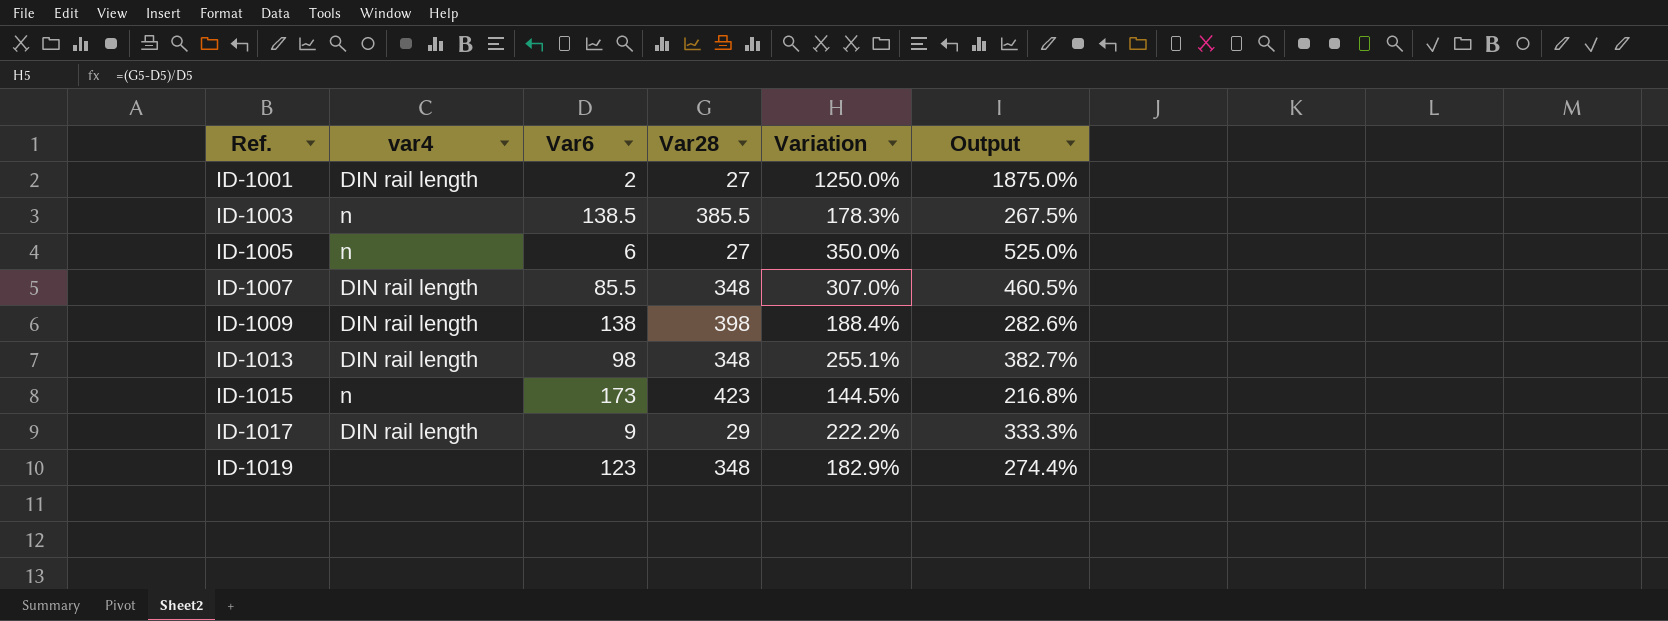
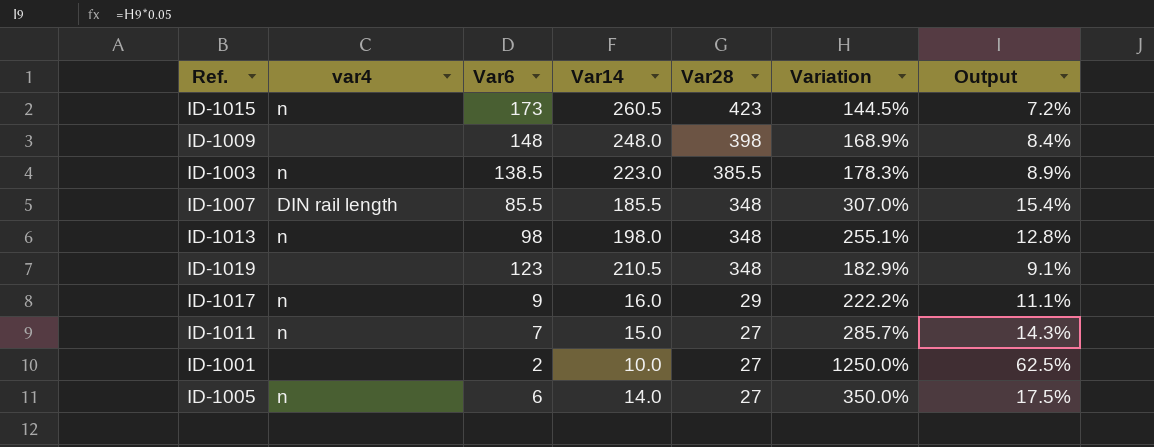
row order: Ref. ascending -> Var28 descending
column Var14 | position: none -> 4
column Output | formula: [Variation] * 1.5 -> [Variation] * 0.05
ID-1009 | var4: DIN rail length -> none
ID-1009 | Var6: 138 -> 148
ID-1009 | Variation: 188.4% -> 168.9%
ID-1013 | var4: DIN rail length -> n
ID-1017 | var4: DIN rail length -> n
row ID-1011: none -> n | 7 | 15.0 | 27 | 285.7% | 14.3%
ID-1001 | var4: DIN rail length -> none

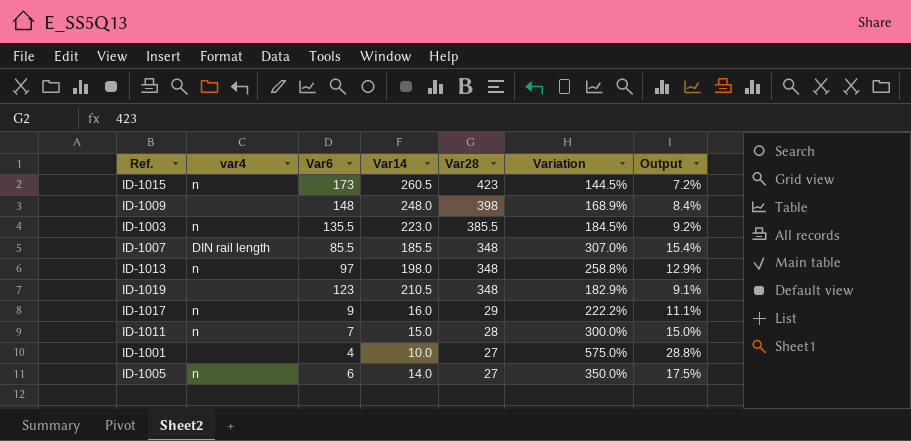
ID-1003 | Var6: 138.5 -> 135.5
ID-1003 | Variation: 178.3% -> 184.5%
ID-1003 | Output: 8.9% -> 9.2%
ID-1013 | Var6: 98 -> 97
ID-1013 | Variation: 255.1% -> 258.8%
ID-1013 | Output: 12.8% -> 12.9%
ID-1011 | Var28: 27 -> 28
ID-1011 | Variation: 285.7% -> 300.0%
ID-1011 | Output: 14.3% -> 15.0%
ID-1001 | Var6: 2 -> 4
ID-1001 | Variation: 1250.0% -> 575.0%
ID-1001 | Output: 62.5% -> 28.8%

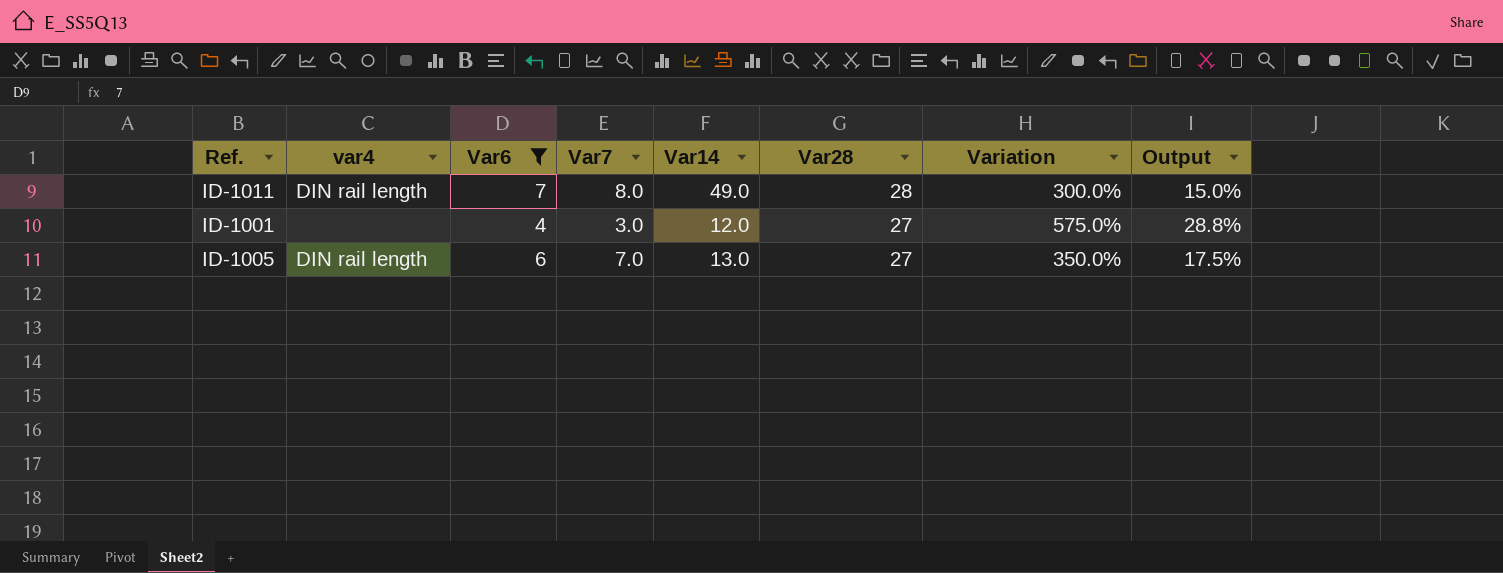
filter: none -> Var6 <= 7
column Var7 | position: none -> 4
ID-1011 | var4: n -> DIN rail length
ID-1011 | Var14: 15.0 -> 49.0
ID-1001 | Var14: 10.0 -> 12.0
ID-1005 | var4: n -> DIN rail length
ID-1005 | Var14: 14.0 -> 13.0

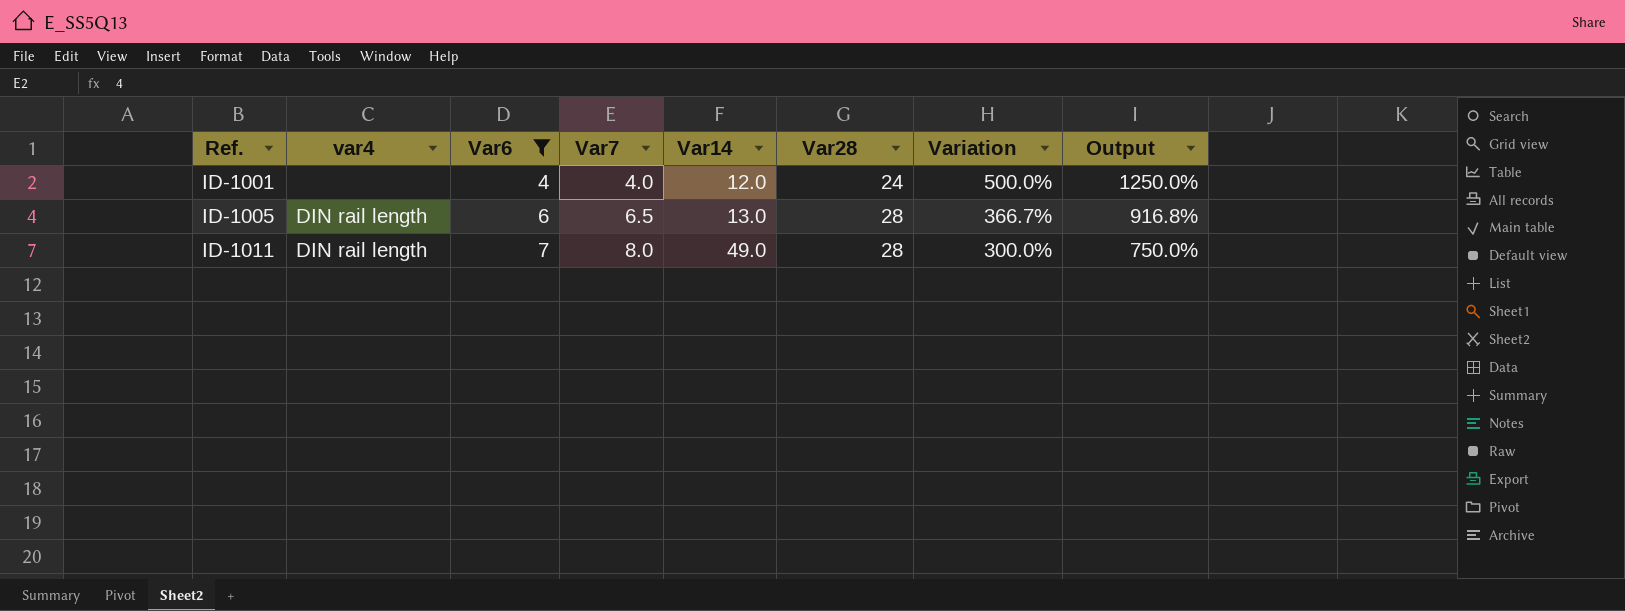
row order: Var28 descending -> Ref. ascending
column Output | formula: [Variation] * 0.05 -> [Variation] * 2.5
ID-1001 | Var7: 3.0 -> 4.0
ID-1001 | Var28: 27 -> 24
ID-1001 | Variation: 575.0% -> 500.0%
ID-1005 | Var7: 7.0 -> 6.5
ID-1005 | Var28: 27 -> 28
ID-1005 | Variation: 350.0% -> 366.7%

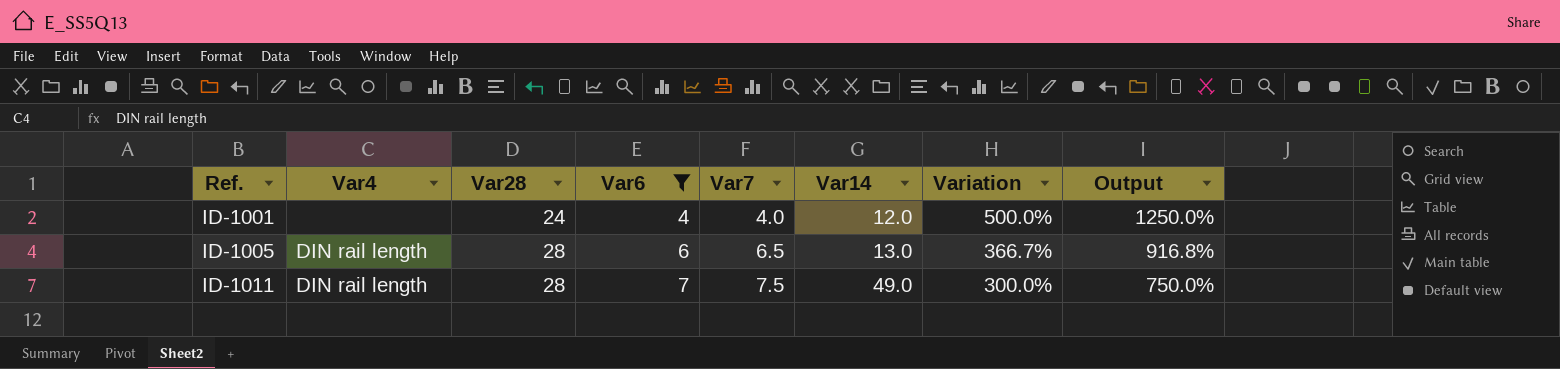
column name: var4 -> Var4
column Var28 | position: 6 -> 3
ID-1011 | Var7: 8.0 -> 7.5

